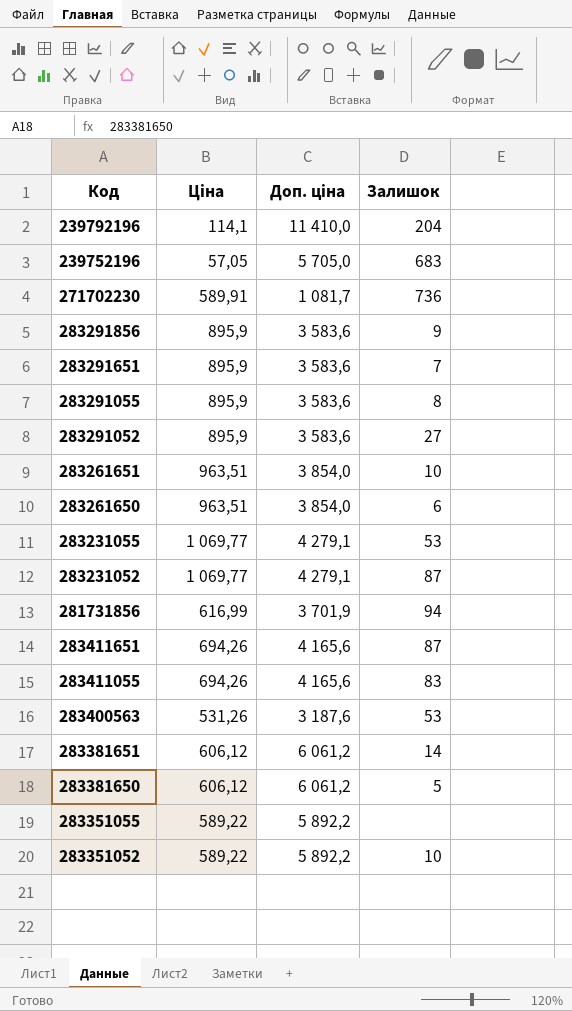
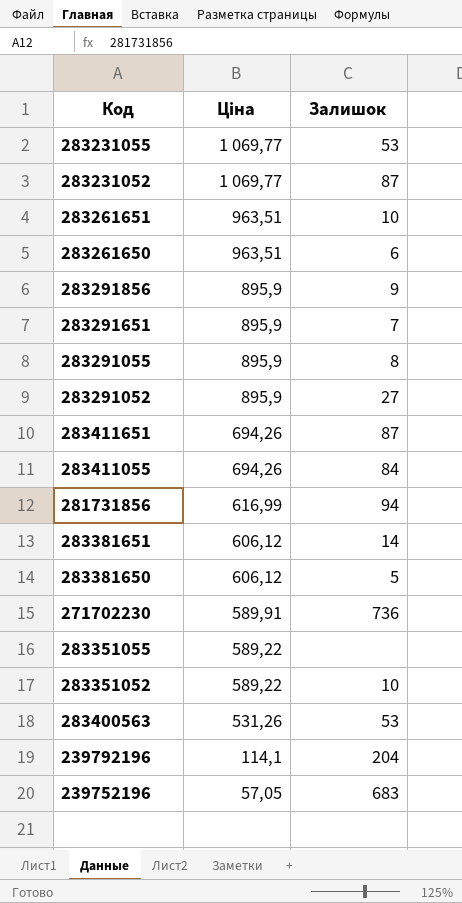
row order: none -> Ціна descending
column Доп. ціна | position: 3 -> none
283411055 | Залишок: 83 -> 84

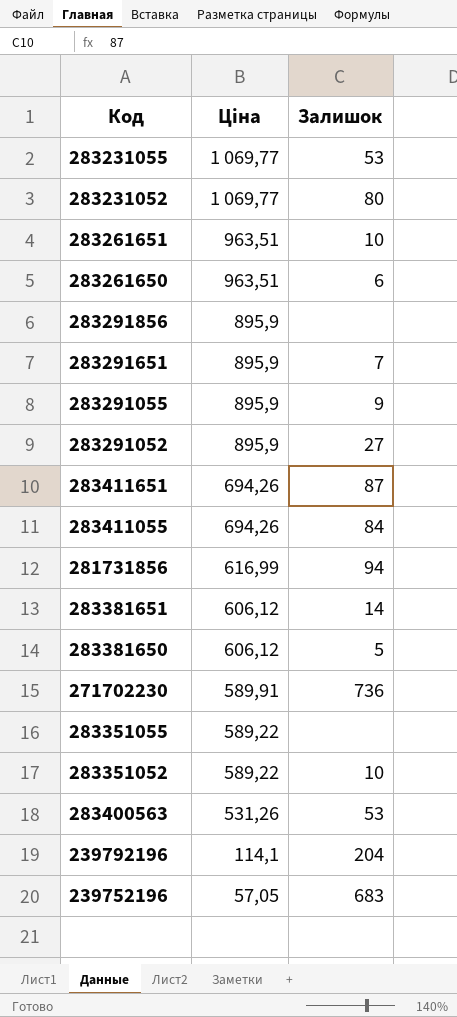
283231052 | Залишок: 87 -> 80
283291856 | Залишок: 9 -> none
283291055 | Залишок: 8 -> 9

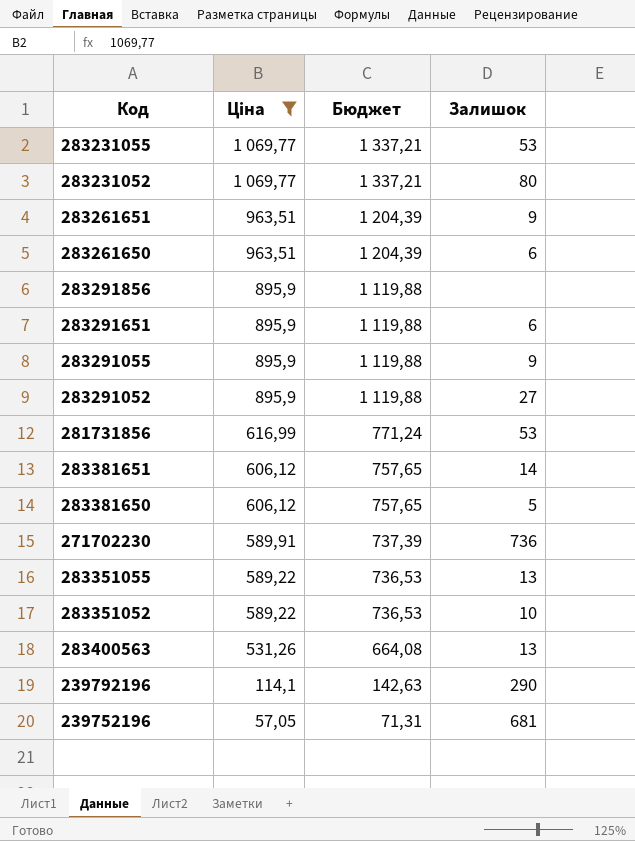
filter: none -> Ціна != 694,26
column Бюджет | formula: none -> [Ціна] * 1,25
283261651 | Залишок: 10 -> 9
283291651 | Залишок: 7 -> 6
281731856 | Залишок: 94 -> 53
283351055 | Залишок: none -> 13
283400563 | Залишок: 53 -> 13
239792196 | Залишок: 204 -> 290
239752196 | Залишок: 683 -> 681

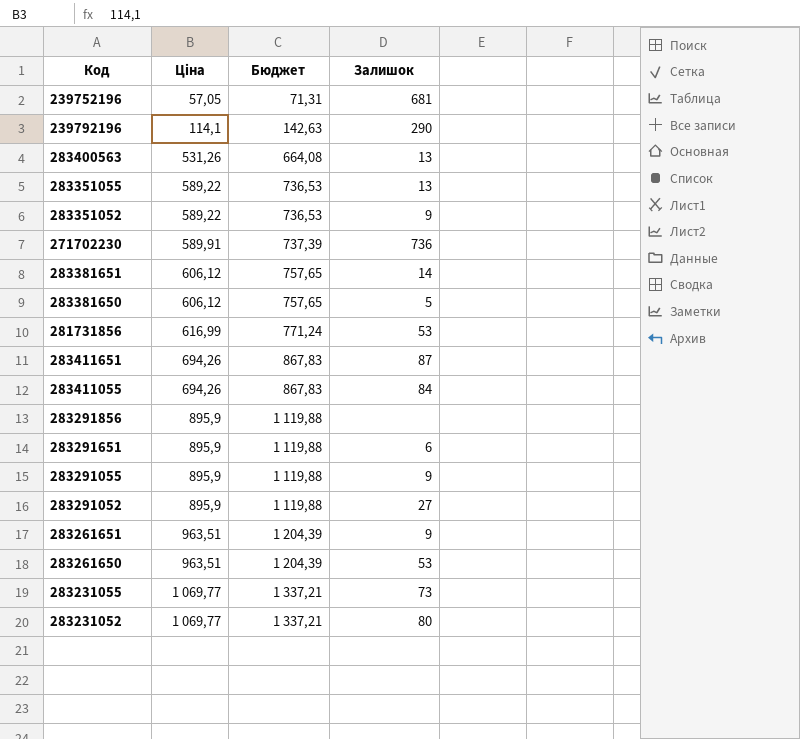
filter: Ціна != 694,26 -> none
row order: Ціна descending -> Ціна ascending
283351052 | Залишок: 10 -> 9
283261650 | Залишок: 6 -> 53
283231055 | Залишок: 53 -> 73

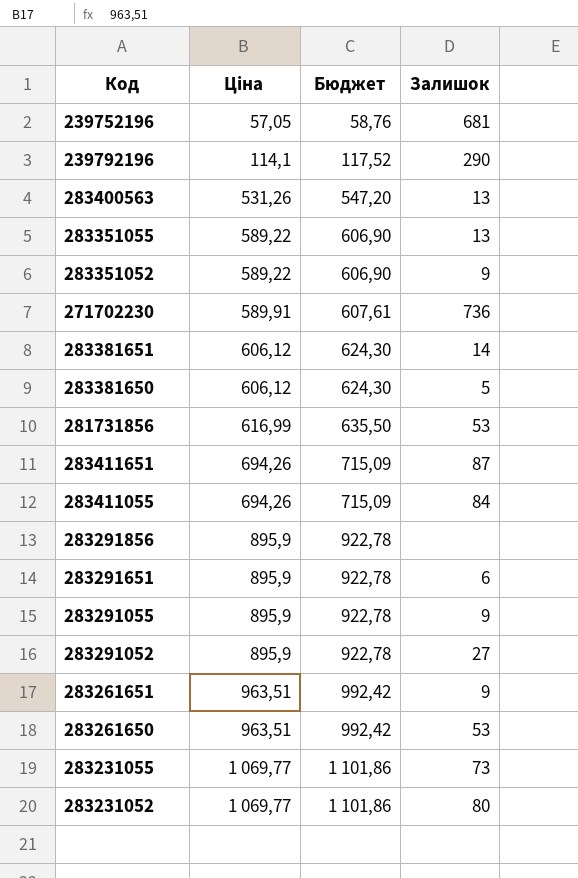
column Бюджет | formula: [Ціна] * 1,25 -> [Ціна] * 1,03

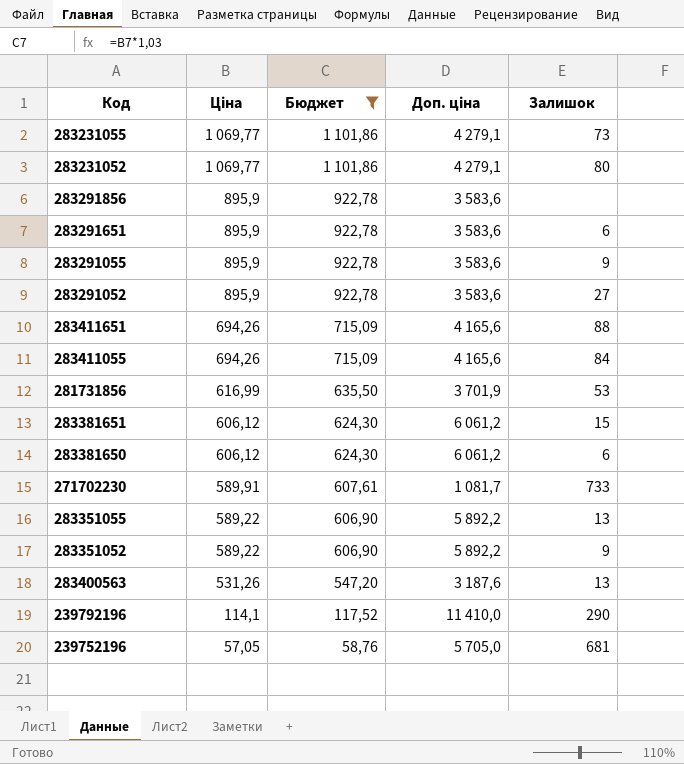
filter: none -> Бюджет != 992,42
row order: Ціна ascending -> Ціна descending
column Доп. ціна | position: none -> 4
283411651 | Залишок: 87 -> 88
283381651 | Залишок: 14 -> 15
283381650 | Залишок: 5 -> 6
271702230 | Залишок: 736 -> 733

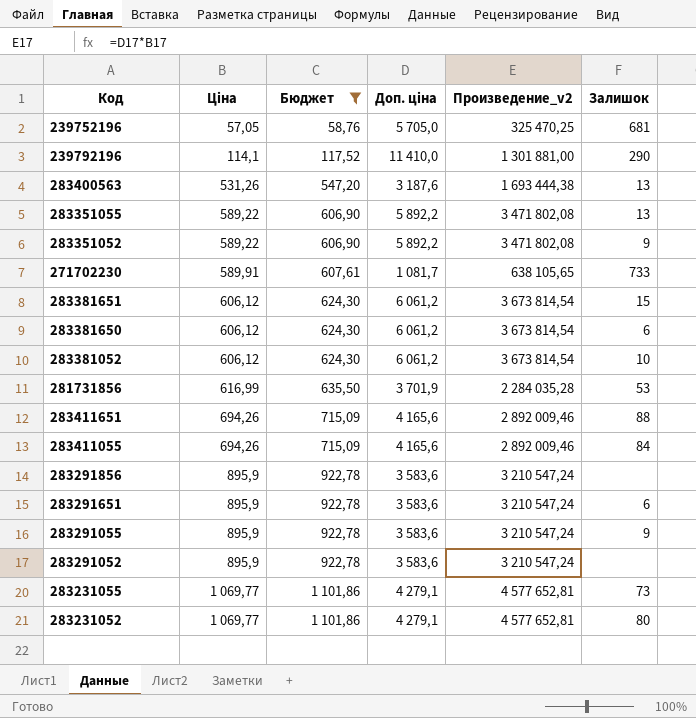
row order: Ціна descending -> Ціна ascending
column Произведение_v2 | formula: none -> [Ціна] * [Доп. ціна]
row 283381052: none -> 606,12 | 624,30 | 6 061,2 | 3 673 814,54 | 10
283291052 | Залишок: 27 -> none

